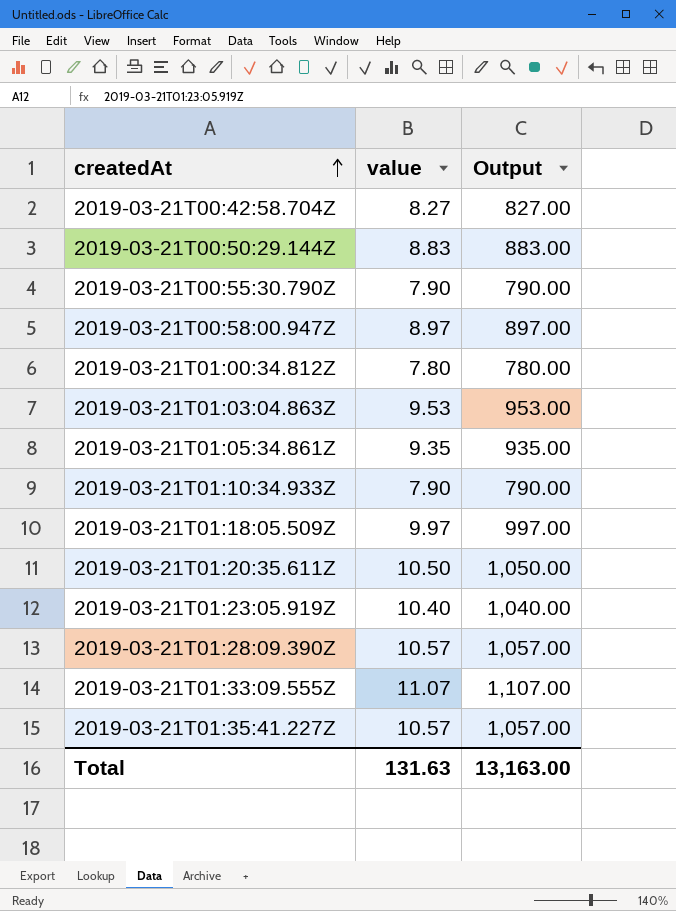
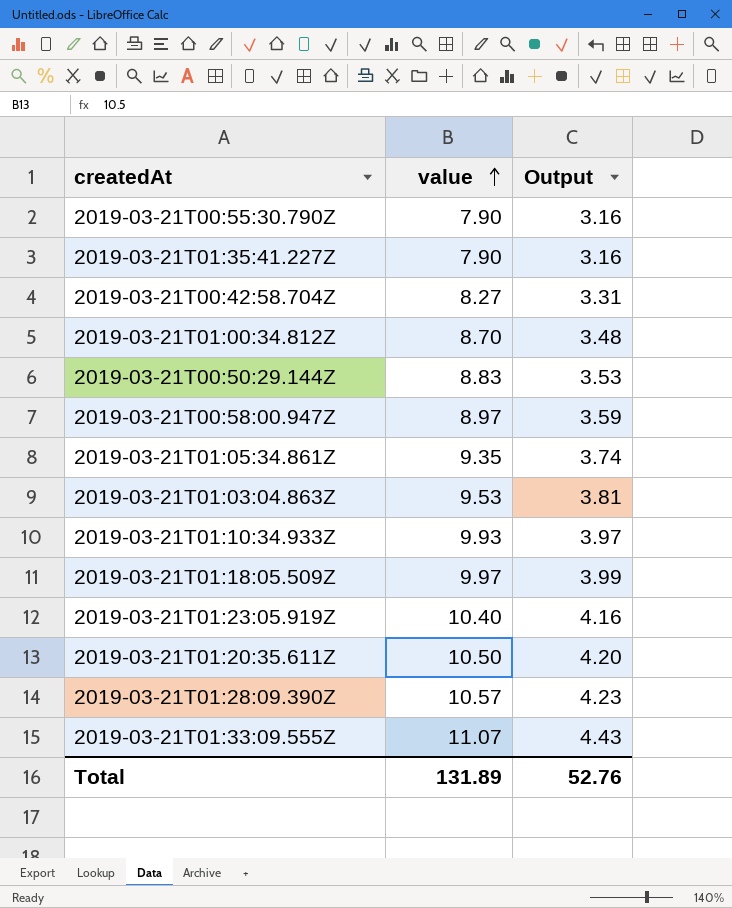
row order: createdAt ascending -> value ascending
column Output | formula: [value] * 100 -> [value] * 0.4
2019-03-21T01:35:41.227Z | value: 10.57 -> 7.90
2019-03-21T01:00:34.812Z | value: 7.80 -> 8.70
2019-03-21T01:10:34.933Z | value: 7.90 -> 9.93
Total | value: 131.63 -> 131.89
Total | Output: 13,163.00 -> 52.76

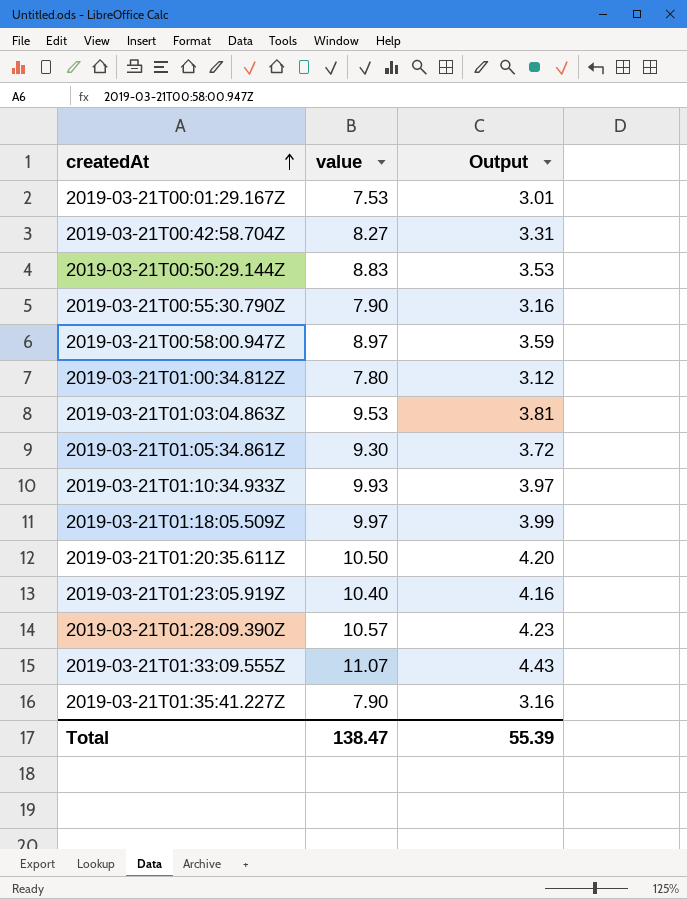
row order: value ascending -> createdAt ascending
row 2019-03-21T00:01:29.167Z: none -> 7.53 | 3.01
2019-03-21T01:00:34.812Z | value: 8.70 -> 7.80
2019-03-21T01:00:34.812Z | Output: 3.48 -> 3.12
2019-03-21T01:05:34.861Z | value: 9.35 -> 9.30
2019-03-21T01:05:34.861Z | Output: 3.74 -> 3.72
Total | value: 131.89 -> 138.47
Total | Output: 52.76 -> 55.39

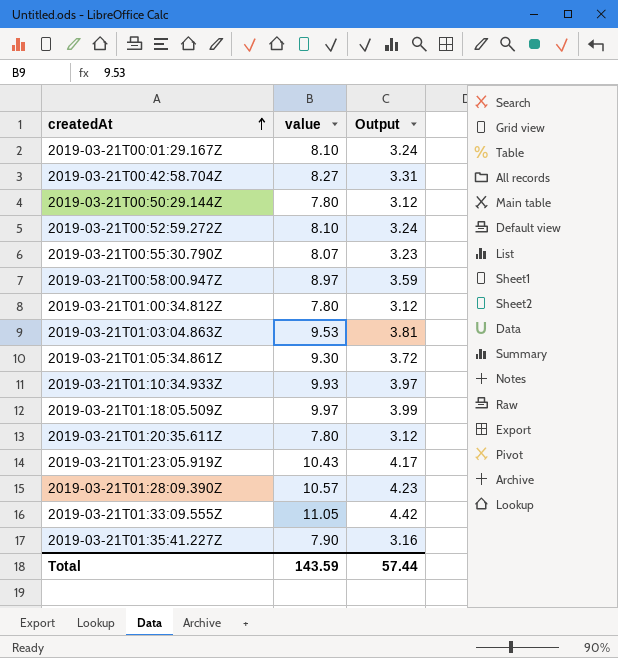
2019-03-21T00:01:29.167Z | value: 7.53 -> 8.10
2019-03-21T00:01:29.167Z | Output: 3.01 -> 3.24
2019-03-21T00:50:29.144Z | value: 8.83 -> 7.80
2019-03-21T00:50:29.144Z | Output: 3.53 -> 3.12
row 2019-03-21T00:52:59.272Z: none -> 8.10 | 3.24
2019-03-21T00:55:30.790Z | value: 7.90 -> 8.07
2019-03-21T00:55:30.790Z | Output: 3.16 -> 3.23
2019-03-21T01:20:35.611Z | value: 10.50 -> 7.80
2019-03-21T01:20:35.611Z | Output: 4.20 -> 3.12
2019-03-21T01:23:05.919Z | value: 10.40 -> 10.43
2019-03-21T01:23:05.919Z | Output: 4.16 -> 4.17
2019-03-21T01:33:09.555Z | value: 11.07 -> 11.05
2019-03-21T01:33:09.555Z | Output: 4.43 -> 4.42
Total | value: 138.47 -> 143.59
Total | Output: 55.39 -> 57.44

